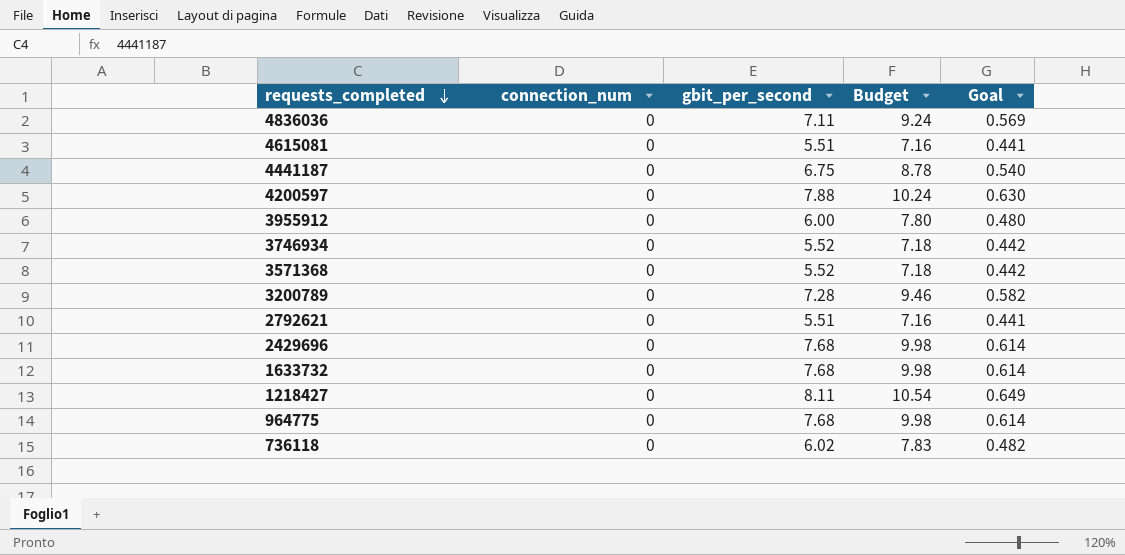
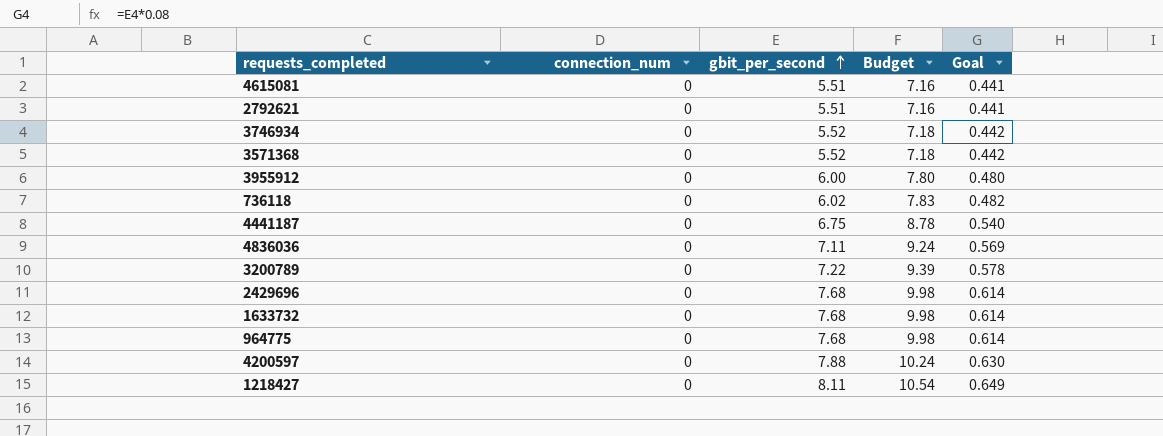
row order: requests_completed descending -> gbit_per_second ascending
3200789 | gbit_per_second: 7.28 -> 7.22
3200789 | Budget: 9.46 -> 9.39
3200789 | Goal: 0.582 -> 0.578

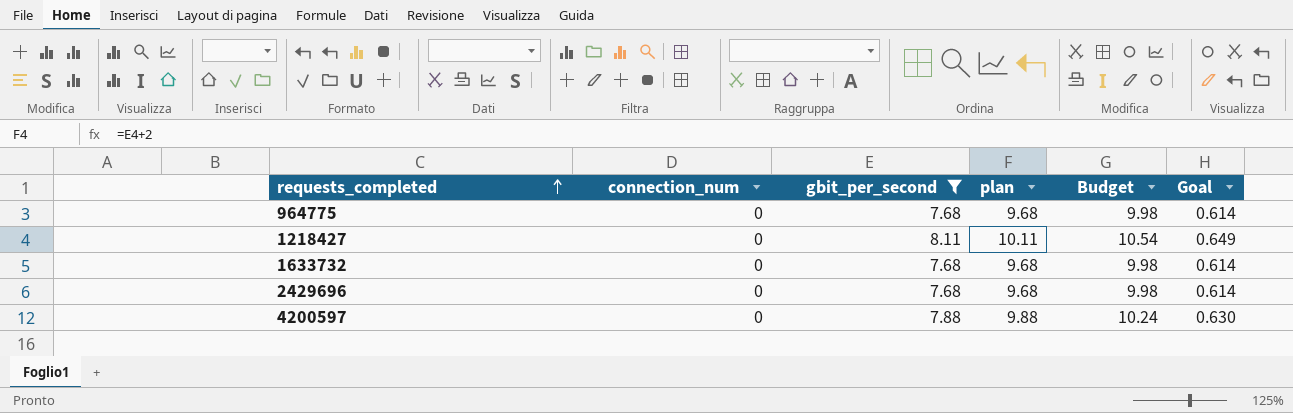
filter: none -> gbit_per_second >= 7.68
row order: gbit_per_second ascending -> requests_completed ascending
column plan | formula: none -> [gbit_per_second] + 2

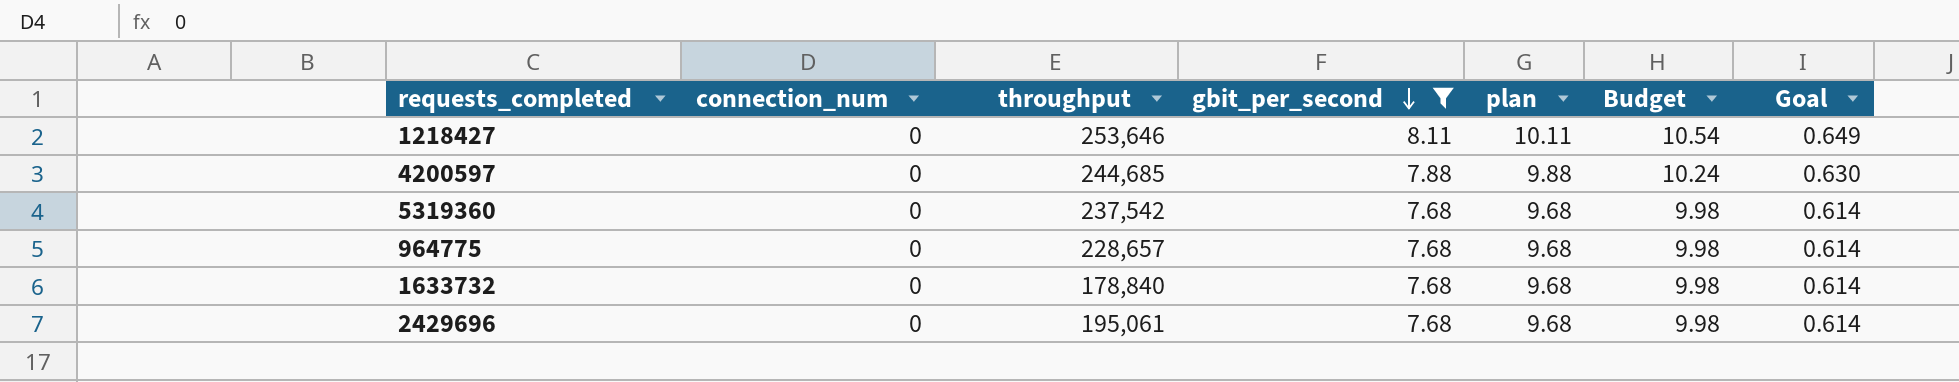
row order: requests_completed ascending -> gbit_per_second descending
column throughput | position: none -> 3
row 5319360: none -> 0 | 237,542 | 7.68 | 9.68 | 9.98 | 0.614

